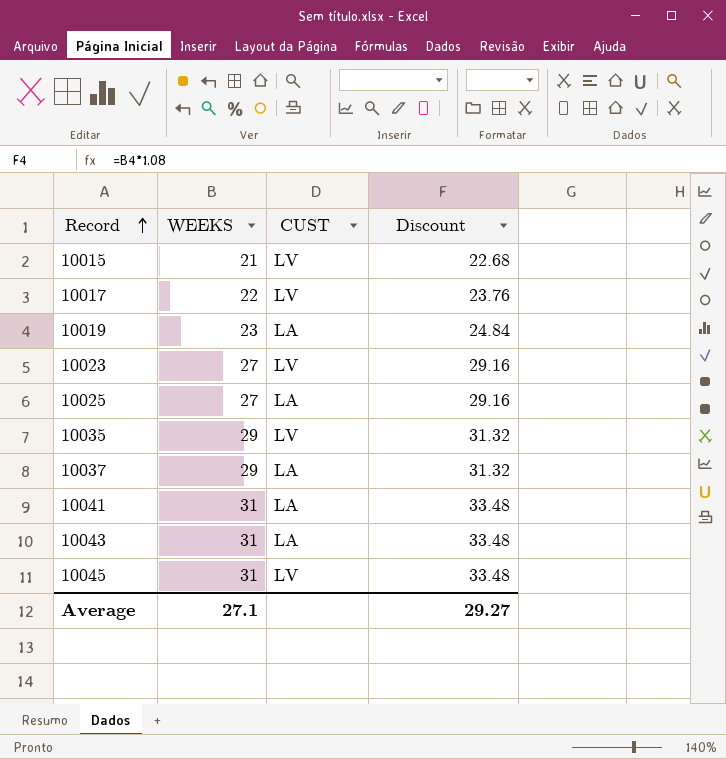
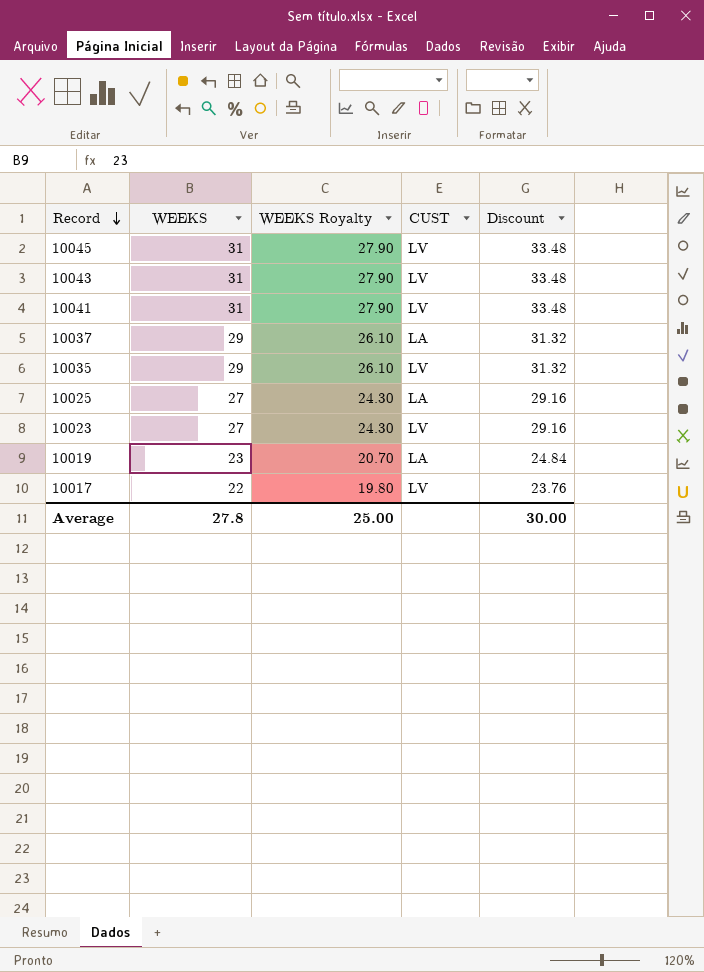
row order: Record ascending -> Record descending
column WEEKS Royalty | formula: none -> [WEEKS] * 0.9
row 10015: 21 | LV | 22.68 -> none
10043 | CUST: LA -> LV
10041 | CUST: LA -> LV
Average | WEEKS: 27.1 -> 27.8
Average | Discount: 29.27 -> 30.00

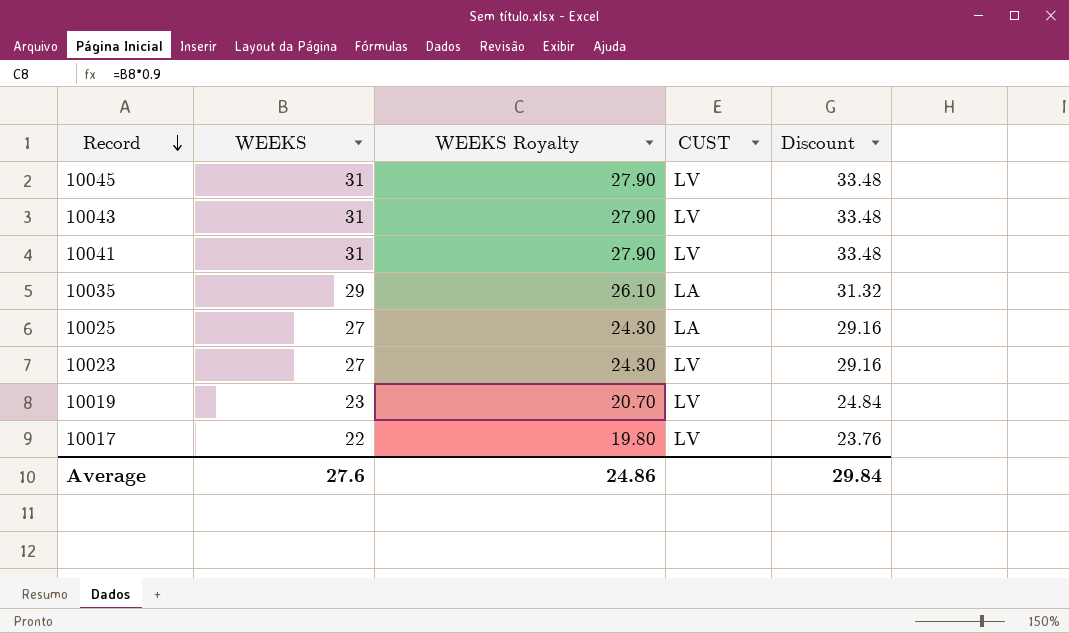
row 10037: 29 | 26.10 | LA | 31.32 -> none
10035 | CUST: LV -> LA
10019 | CUST: LA -> LV
Average | WEEKS: 27.8 -> 27.6
Average | WEEKS Royalty: 25.00 -> 24.86
Average | Discount: 30.00 -> 29.84

